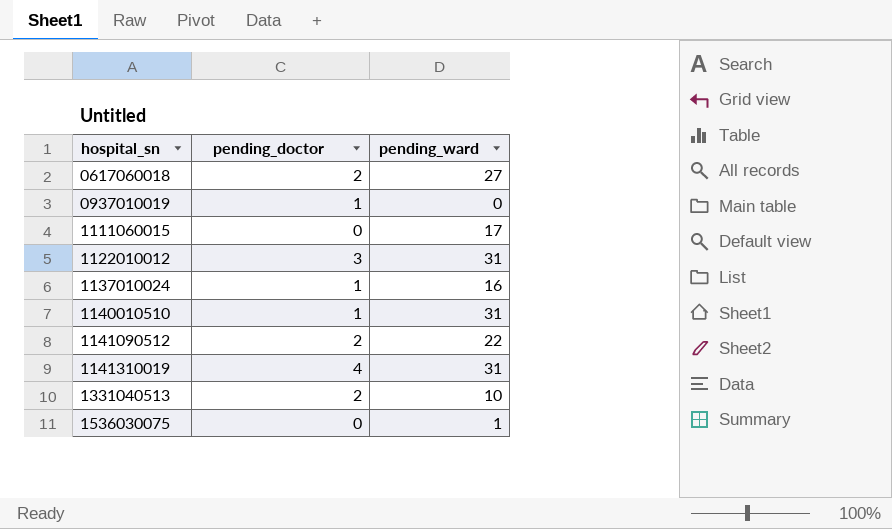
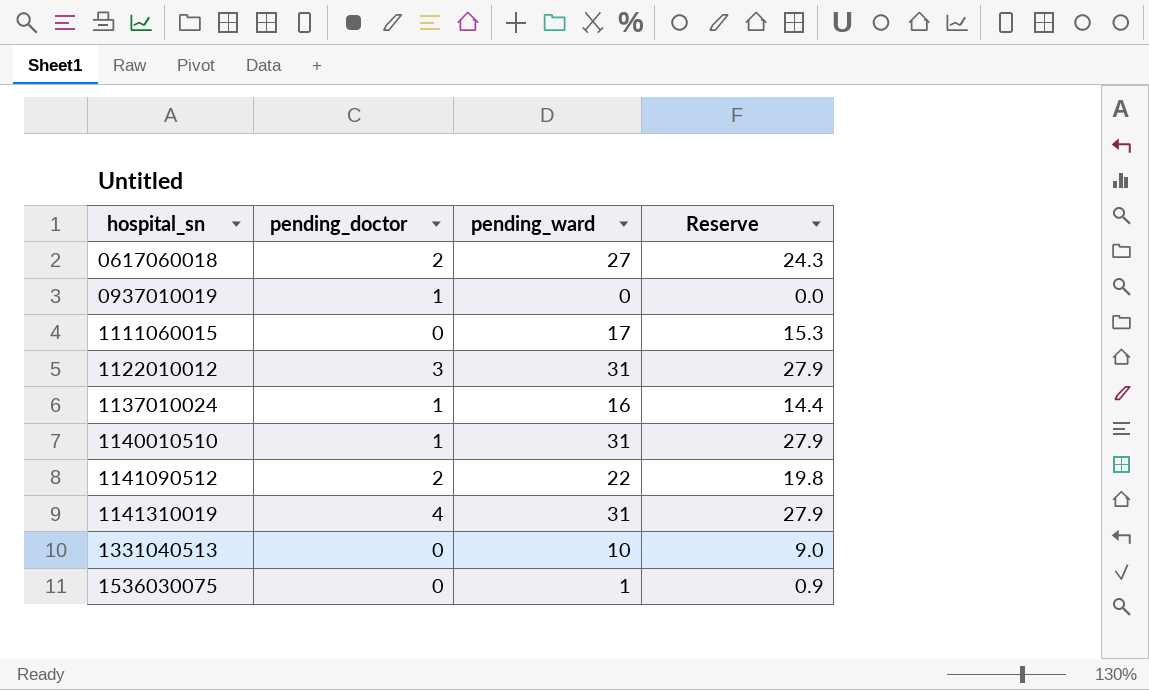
column Reserve | formula: none -> [pending_ward] * 0.9
1331040513 | pending_doctor: 2 -> 0

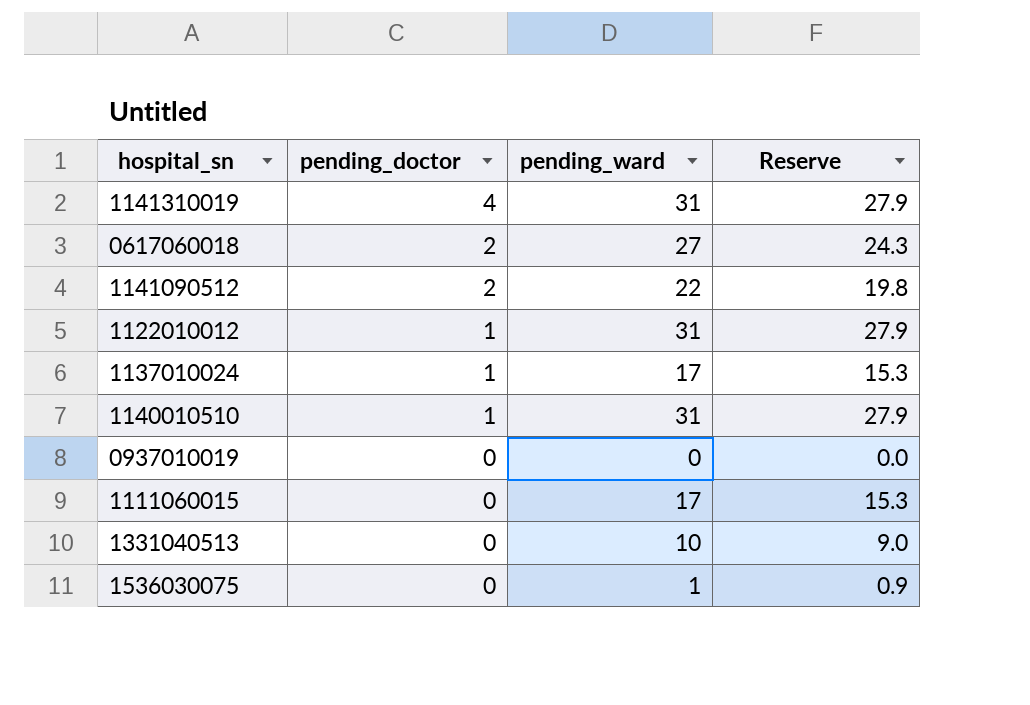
row order: hospital_sn ascending -> pending_doctor descending
1122010012 | pending_doctor: 3 -> 1
1137010024 | pending_ward: 16 -> 17
1137010024 | Reserve: 14.4 -> 15.3
0937010019 | pending_doctor: 1 -> 0

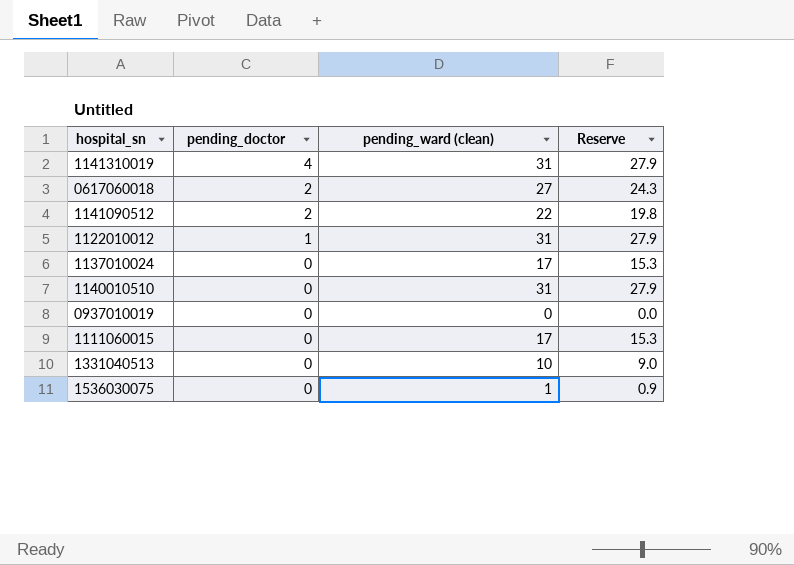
column name: pending_ward -> pending_ward (clean)
1137010024 | pending_doctor: 1 -> 0
1140010510 | pending_doctor: 1 -> 0

